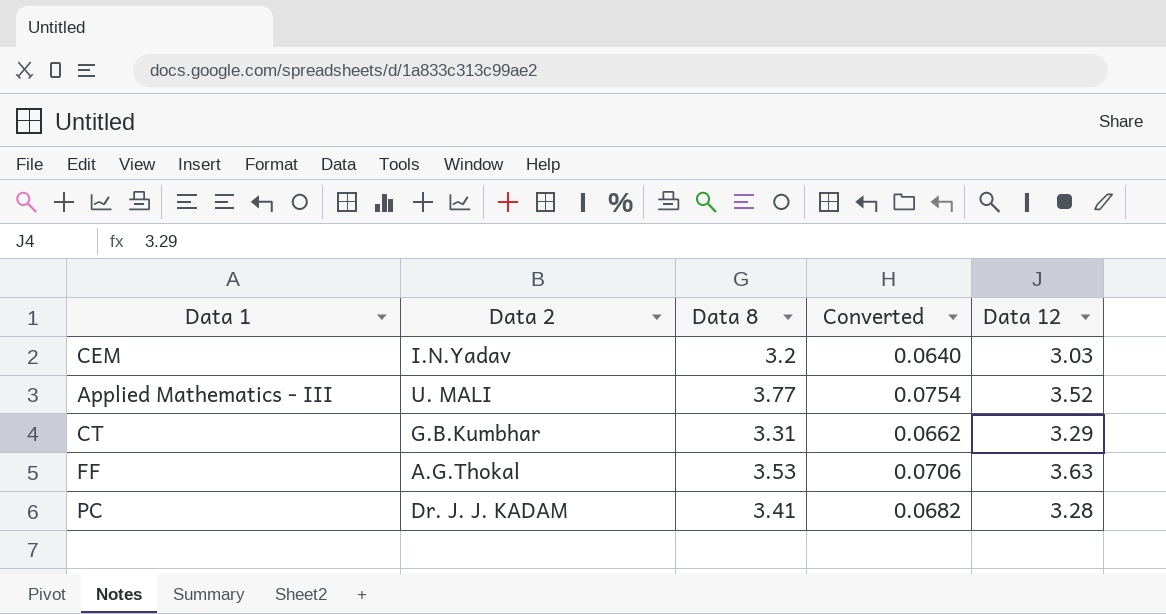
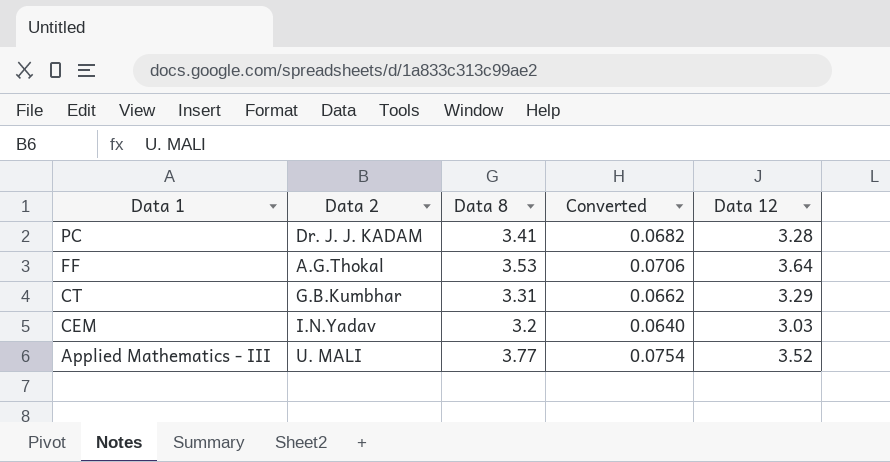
row order: none -> Data 1 descending
FF | Data 12: 3.63 -> 3.64

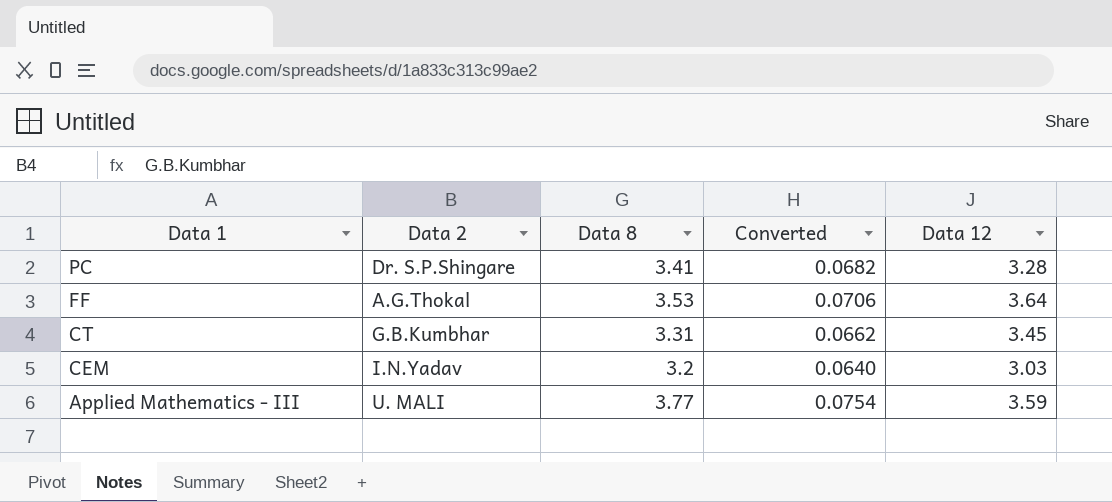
PC | Data 2: Dr. J. J. KADAM -> Dr. S.P.Shingare
CT | Data 12: 3.29 -> 3.45
Applied Mathematics - III | Data 12: 3.52 -> 3.59

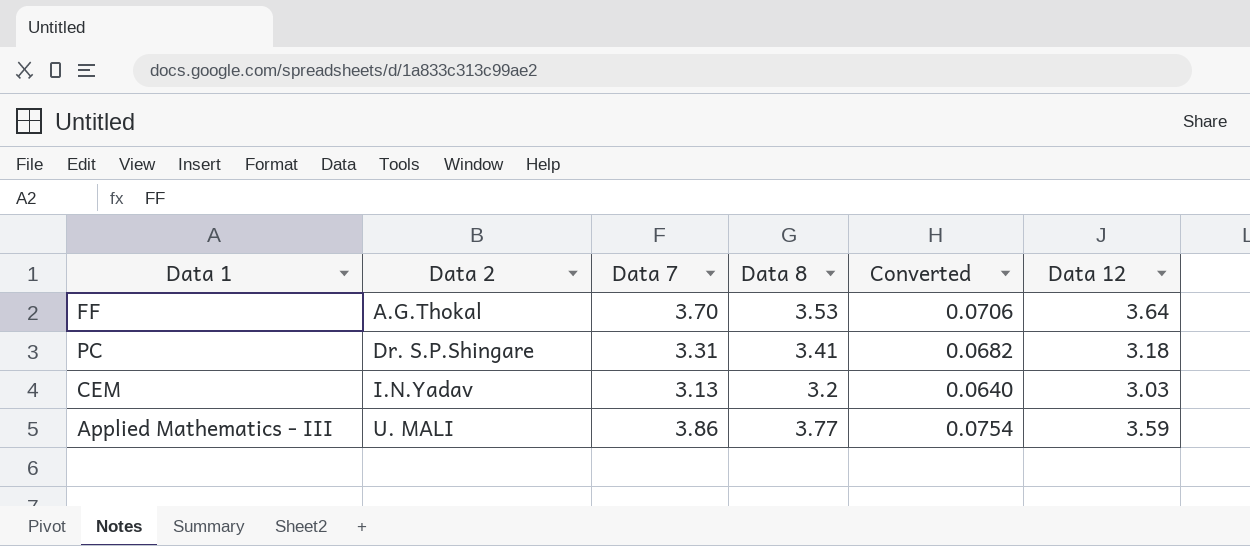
row order: Data 1 descending -> Data 2 ascending
column Data 7 | position: none -> 3
row CT: G.B.Kumbhar | 3.31 | 0.0662 | 3.45 -> none
PC | Data 12: 3.28 -> 3.18

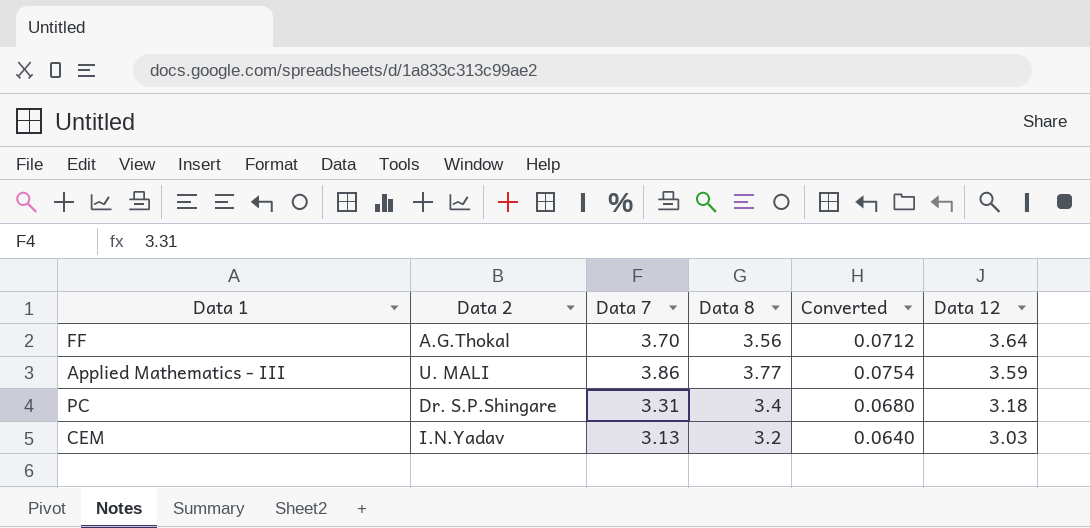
row order: Data 2 ascending -> Data 12 descending
FF | Data 8: 3.53 -> 3.56
FF | Converted: 0.0706 -> 0.0712
PC | Data 8: 3.41 -> 3.4
PC | Converted: 0.0682 -> 0.0680

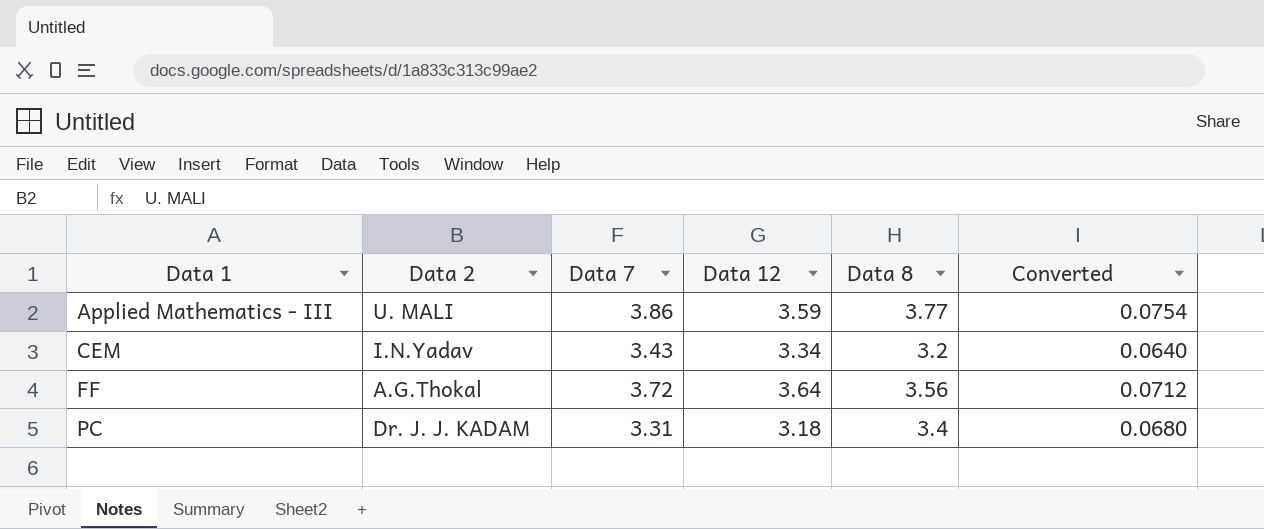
row order: Data 12 descending -> Data 1 ascending
column Data 12 | position: 6 -> 4
CEM | Data 7: 3.13 -> 3.43
CEM | Data 12: 3.03 -> 3.34
FF | Data 7: 3.70 -> 3.72
PC | Data 2: Dr. S.P.Shingare -> Dr. J. J. KADAM

